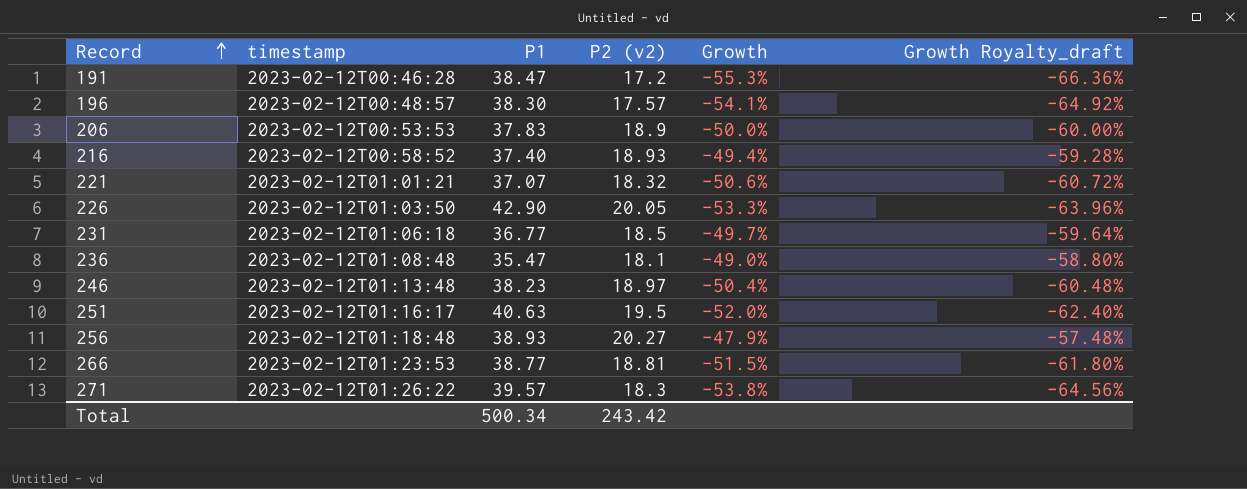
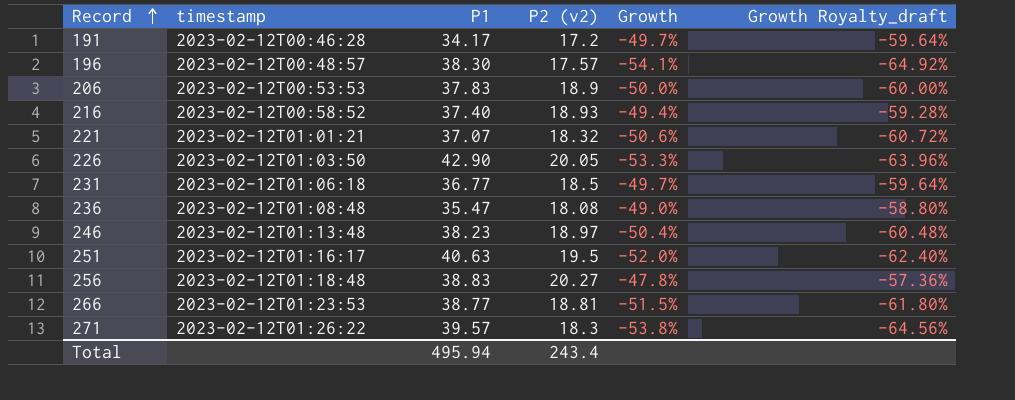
191 | P1: 38.47 -> 34.17
191 | Growth: -55.3% -> -49.7%
191 | Growth Royalty_draft: -66.36% -> -59.64%
236 | P2 (v2): 18.1 -> 18.08
256 | P1: 38.93 -> 38.83
256 | Growth: -47.9% -> -47.8%
256 | Growth Royalty_draft: -57.48% -> -57.36%
Total | P1: 500.34 -> 495.94
Total | P2 (v2): 243.42 -> 243.4

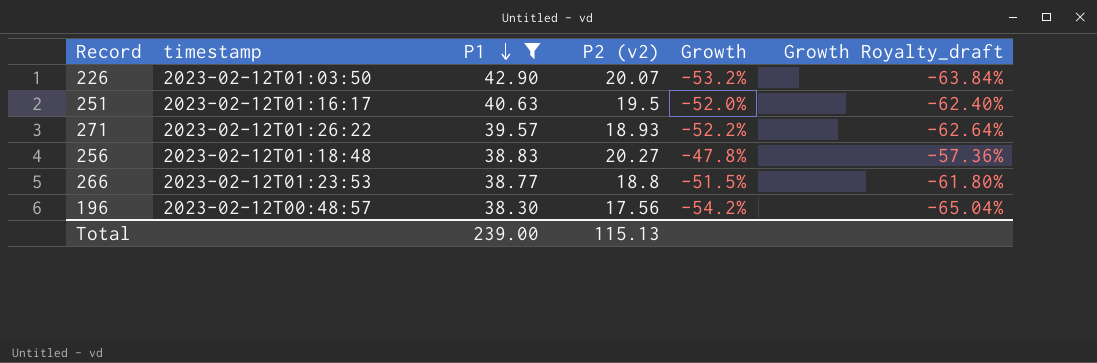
filter: none -> P1 >= 38.30
row order: Record ascending -> P1 descending
226 | P2 (v2): 20.05 -> 20.07
226 | Growth: -53.3% -> -53.2%
226 | Growth Royalty_draft: -63.96% -> -63.84%
271 | P2 (v2): 18.3 -> 18.93
271 | Growth: -53.8% -> -52.2%
271 | Growth Royalty_draft: -64.56% -> -62.64%
266 | P2 (v2): 18.81 -> 18.8
196 | P2 (v2): 17.57 -> 17.56
196 | Growth: -54.1% -> -54.2%
196 | Growth Royalty_draft: -64.92% -> -65.04%
Total | P1: 495.94 -> 239.00
Total | P2 (v2): 243.4 -> 115.13

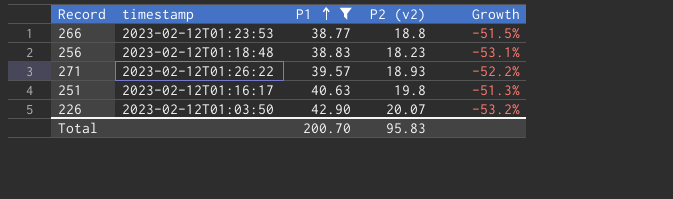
row order: P1 descending -> P1 ascending
column Growth Royalty_draft | formula: [Growth] * 1.2 -> none
row 196: 2023-02-12T00:48:57 | 38.30 | 17.56 | -54.2% | -65.04% -> none
256 | P2 (v2): 20.27 -> 18.23
256 | Growth: -47.8% -> -53.1%
251 | P2 (v2): 19.5 -> 19.8
251 | Growth: -52.0% -> -51.3%
Total | P1: 239.00 -> 200.70
Total | P2 (v2): 115.13 -> 95.83

